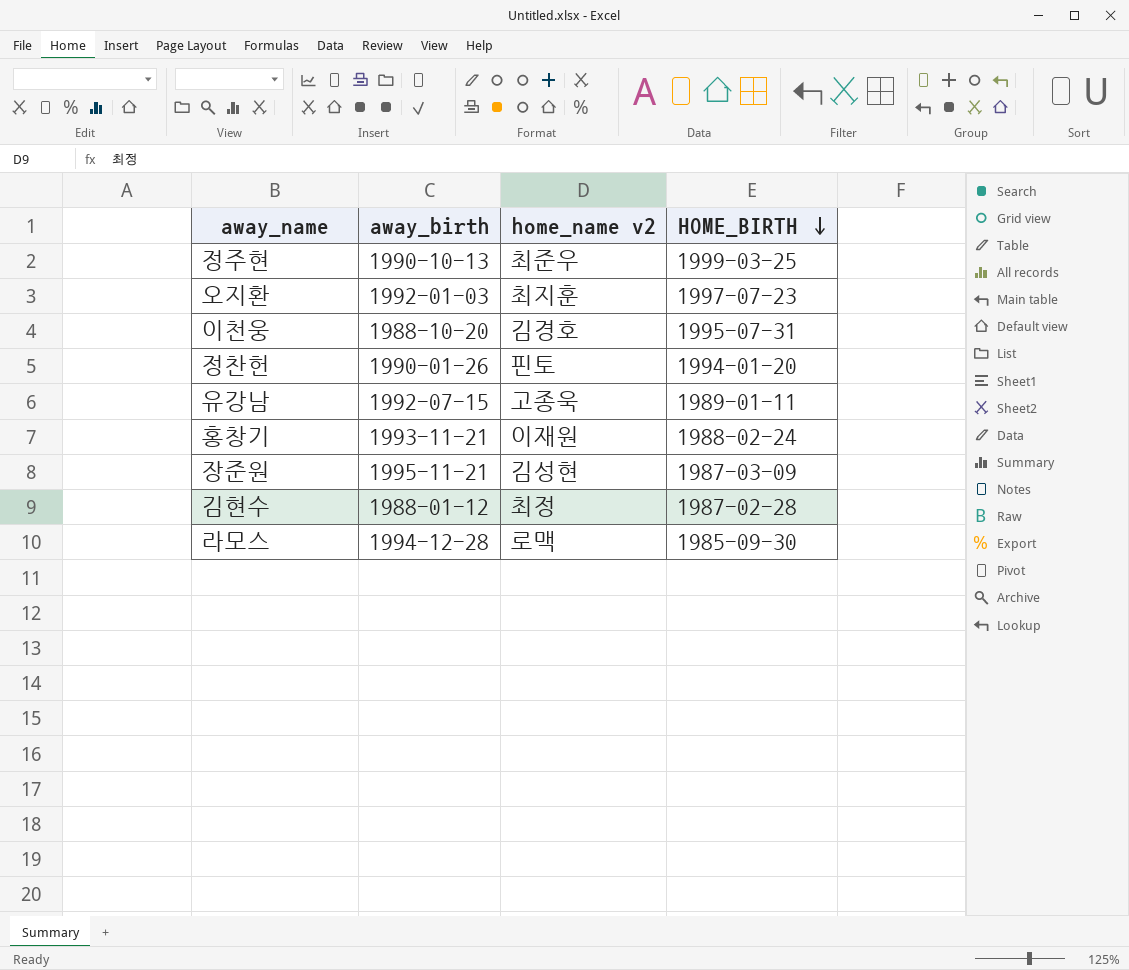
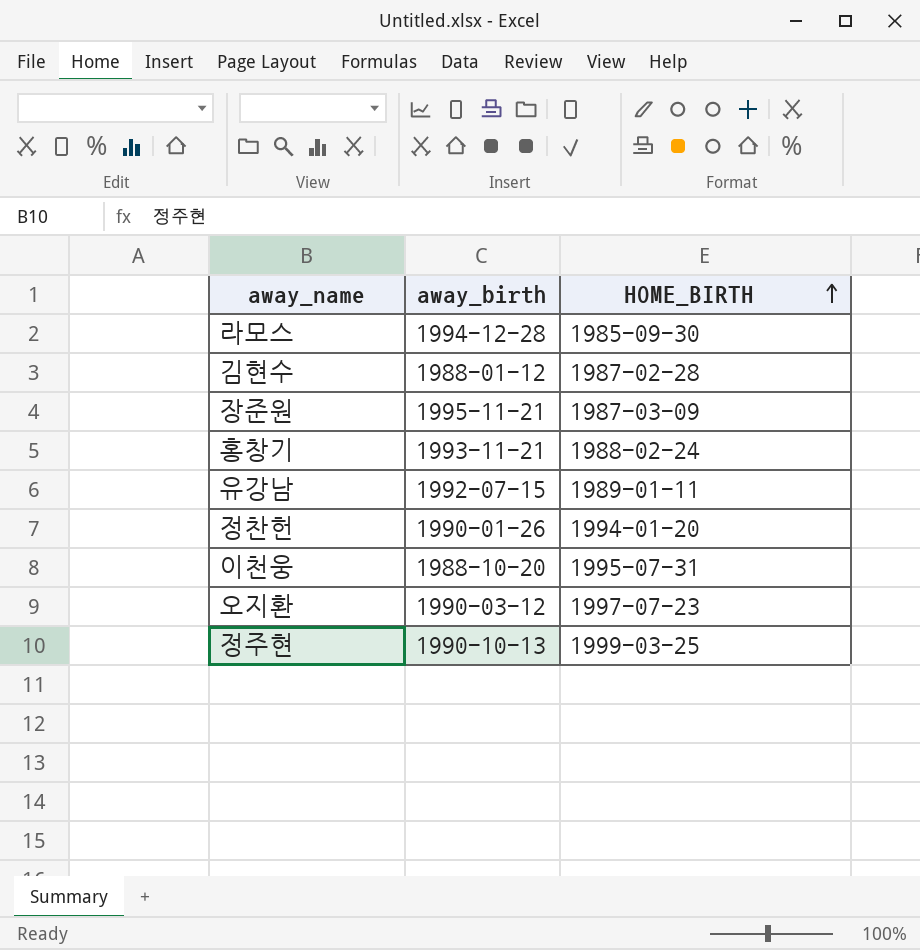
row order: HOME_BIRTH descending -> HOME_BIRTH ascending
column home_name v2 | position: 3 -> none
오지환 | away_birth: 1992-01-03 -> 1990-03-12

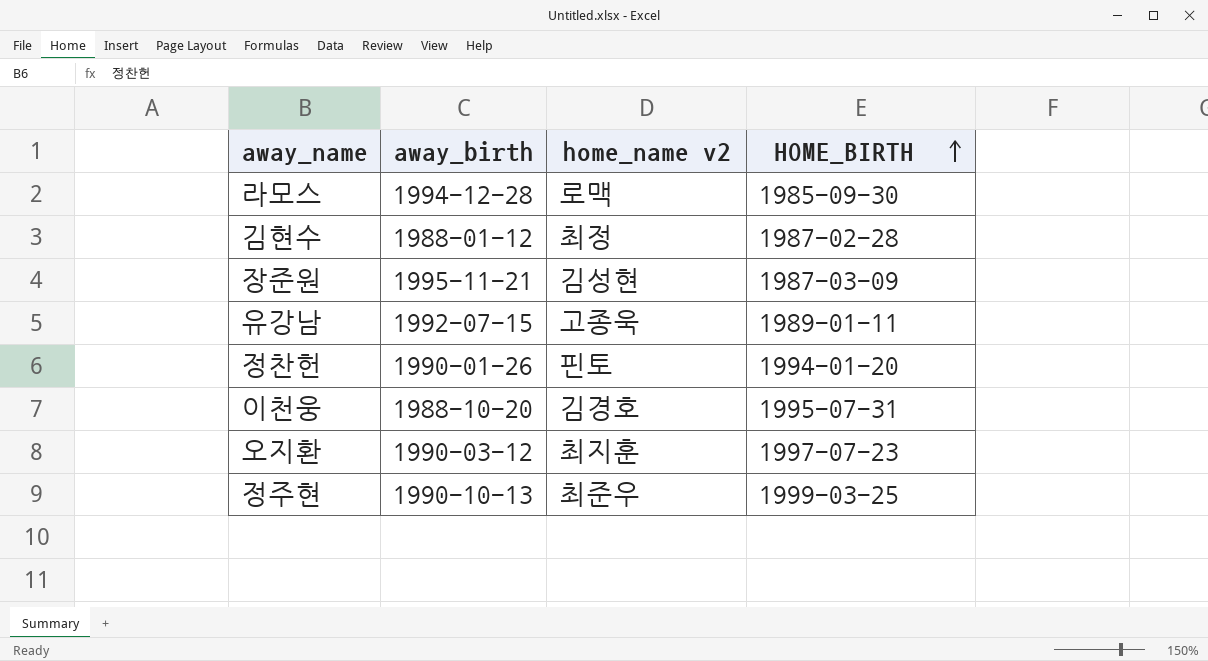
column home_name v2 | position: none -> 3
row 홍창기: 1993-11-21 | 1988-02-24 -> none

